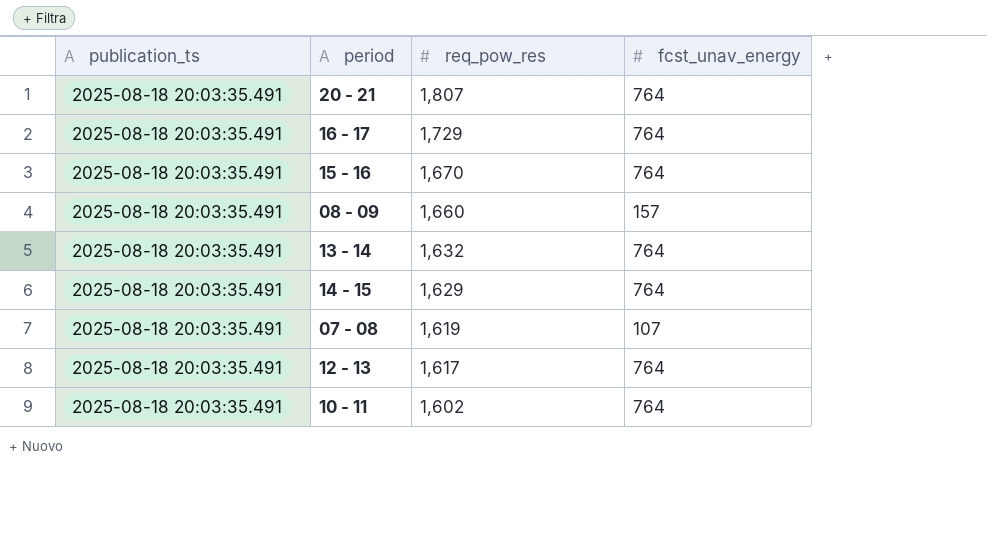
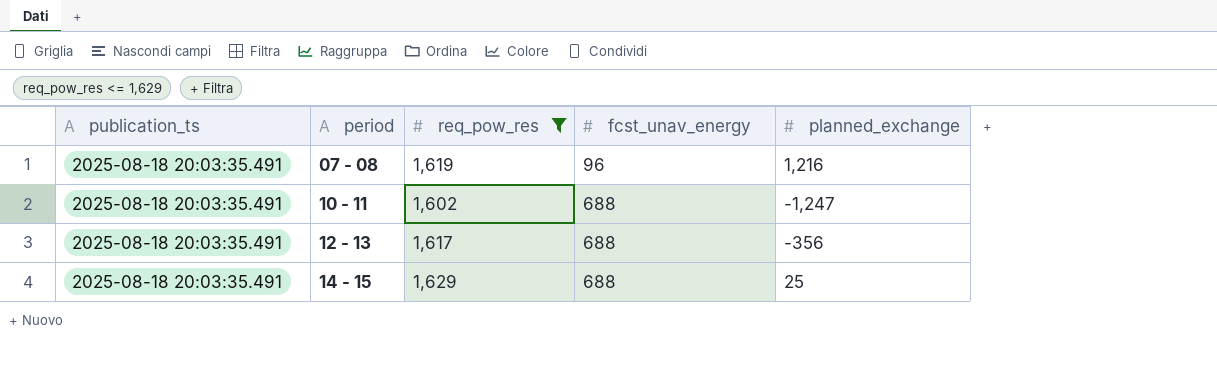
filter: none -> req_pow_res <= 1,629
row order: req_pow_res descending -> period ascending
column planned_exchange | position: none -> 5
07 - 08 | fcst_unav_energy: 107 -> 96
10 - 11 | fcst_unav_energy: 764 -> 688
12 - 13 | fcst_unav_energy: 764 -> 688
14 - 15 | fcst_unav_energy: 764 -> 688

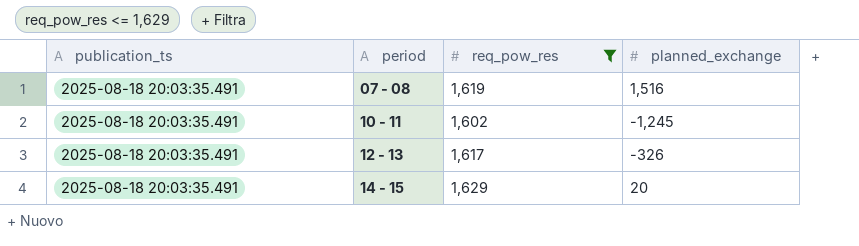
column fcst_unav_energy | position: 4 -> none
07 - 08 | planned_exchange: 1,216 -> 1,516
10 - 11 | planned_exchange: -1,247 -> -1,245
12 - 13 | planned_exchange: -356 -> -326
14 - 15 | planned_exchange: 25 -> 20

